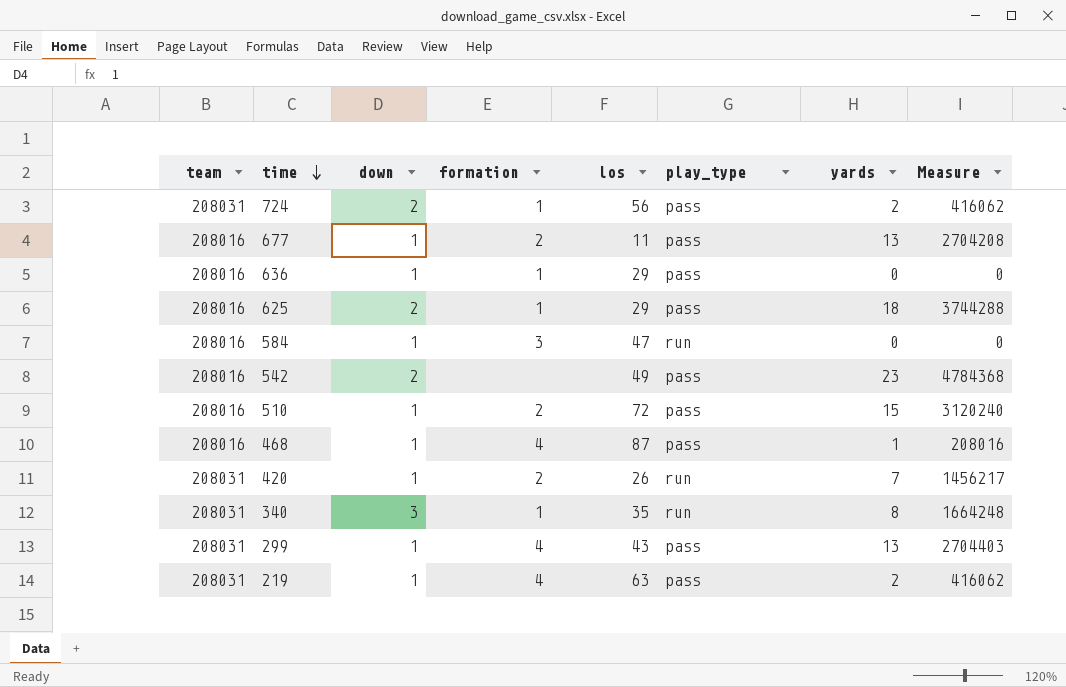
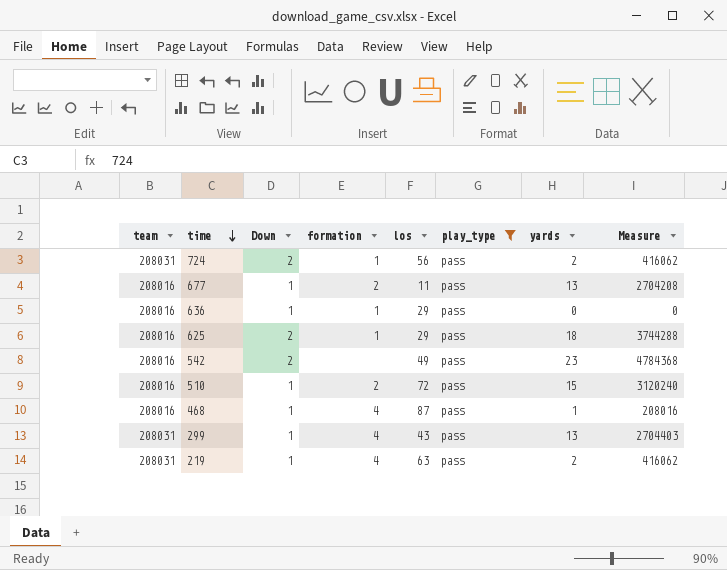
filter: none -> play_type = pass
column name: down -> Down

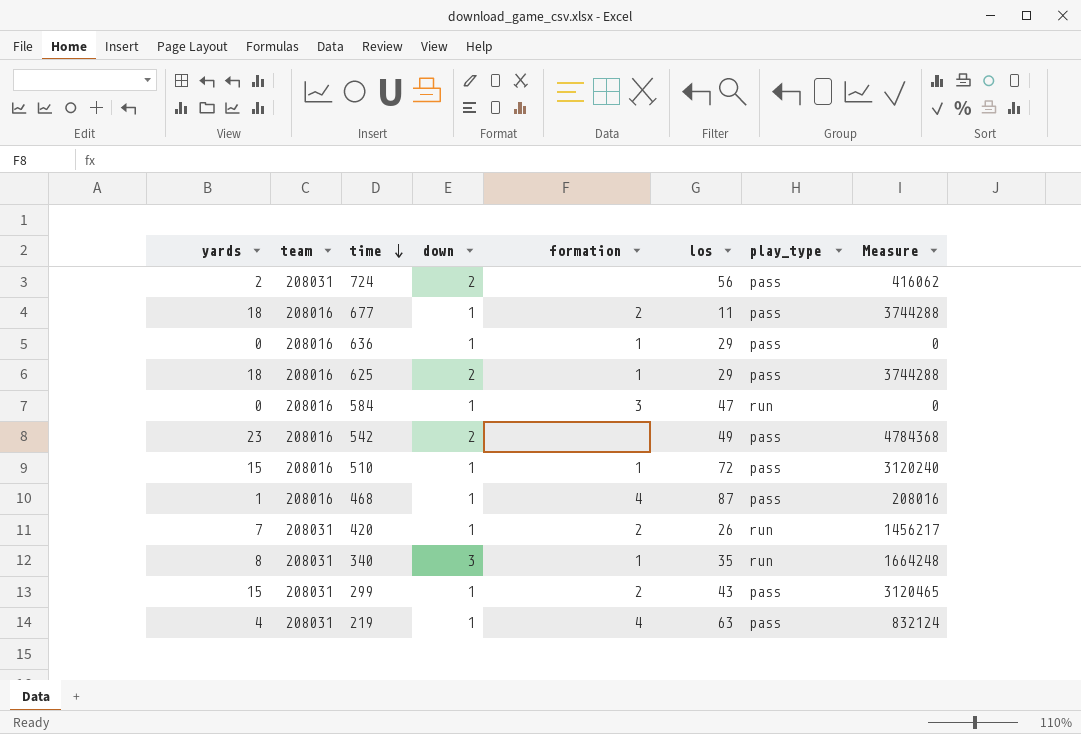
filter: play_type = pass -> none
column yards | position: 7 -> 1
column name: Down -> down
724 | formation: 1 -> none
677 | yards: 13 -> 18
677 | Measure: 2704208 -> 3744288
510 | formation: 2 -> 1
299 | yards: 13 -> 15
299 | formation: 4 -> 2
299 | Measure: 2704403 -> 3120465
219 | yards: 2 -> 4
219 | Measure: 416062 -> 832124

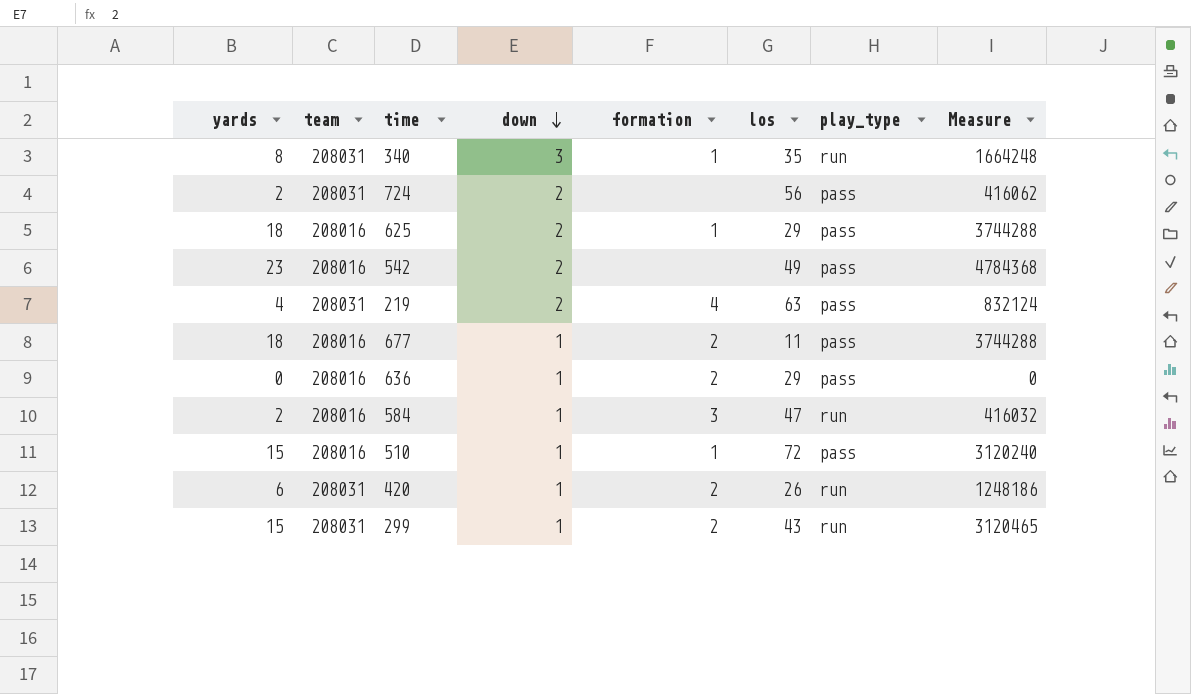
row order: time descending -> down descending
row 468: 1 | 208016 | 1 | 4 | 87 | pass | 208016 -> none
219 | down: 1 -> 2
636 | formation: 1 -> 2
584 | yards: 0 -> 2
584 | Measure: 0 -> 416032
420 | yards: 7 -> 6
420 | Measure: 1456217 -> 1248186
299 | play_type: pass -> run

